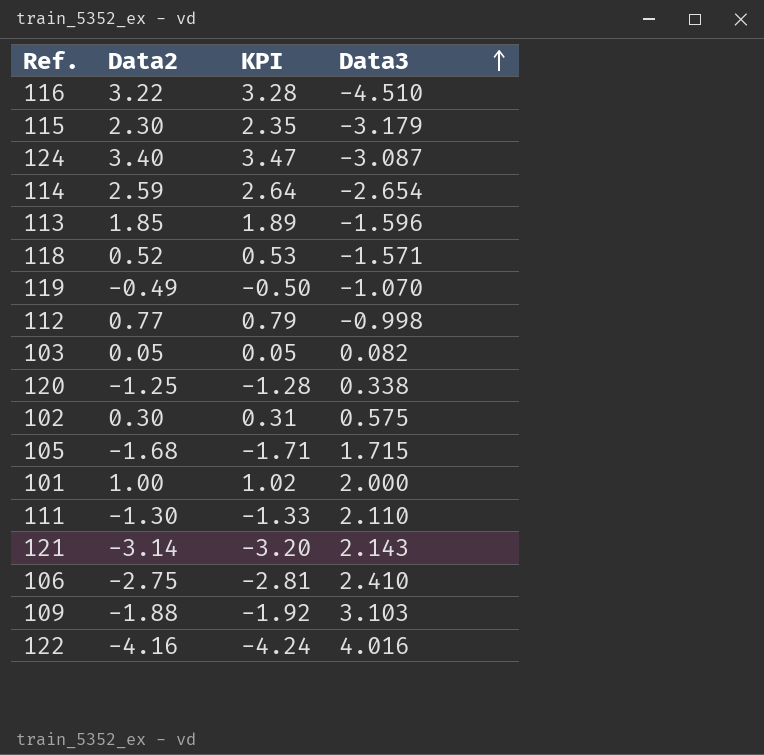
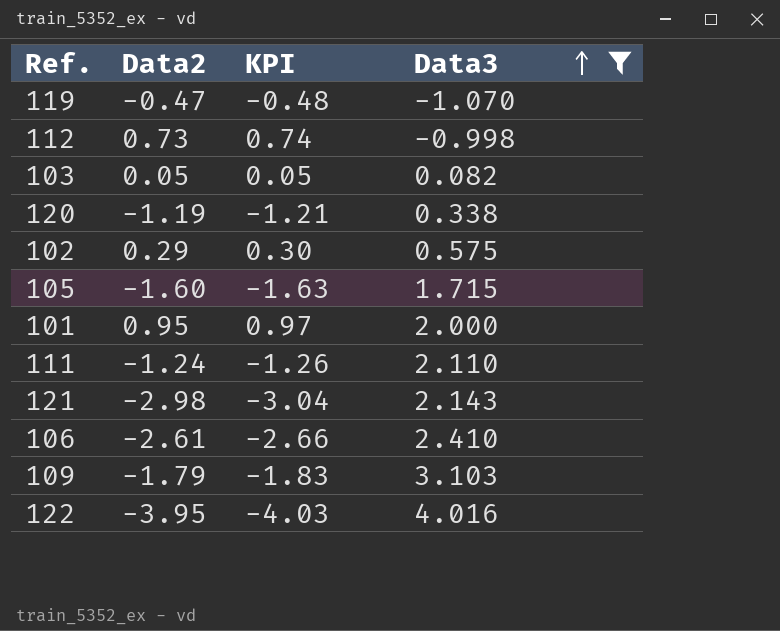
filter: none -> Data3 >= -1.070
119 | Data2: -0.49 -> -0.47
119 | KPI: -0.50 -> -0.48
112 | Data2: 0.77 -> 0.73
112 | KPI: 0.79 -> 0.74
120 | Data2: -1.25 -> -1.19
120 | KPI: -1.28 -> -1.21
102 | Data2: 0.30 -> 0.29
102 | KPI: 0.31 -> 0.30
105 | Data2: -1.68 -> -1.60
105 | KPI: -1.71 -> -1.63
101 | Data2: 1.00 -> 0.95
101 | KPI: 1.02 -> 0.97
111 | Data2: -1.30 -> -1.24
111 | KPI: -1.33 -> -1.26
121 | Data2: -3.14 -> -2.98
121 | KPI: -3.20 -> -3.04
106 | Data2: -2.75 -> -2.61
106 | KPI: -2.81 -> -2.66
109 | Data2: -1.88 -> -1.79
109 | KPI: -1.92 -> -1.83
122 | Data2: -4.16 -> -3.95
122 | KPI: -4.24 -> -4.03

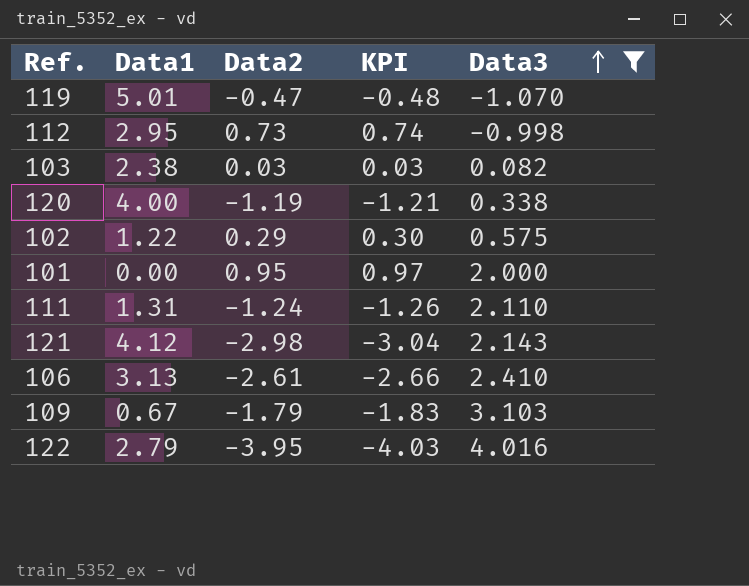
column Data1 | position: none -> 2
row 105: -1.60 | -1.63 | 1.715 -> none
103 | Data2: 0.05 -> 0.03
103 | KPI: 0.05 -> 0.03

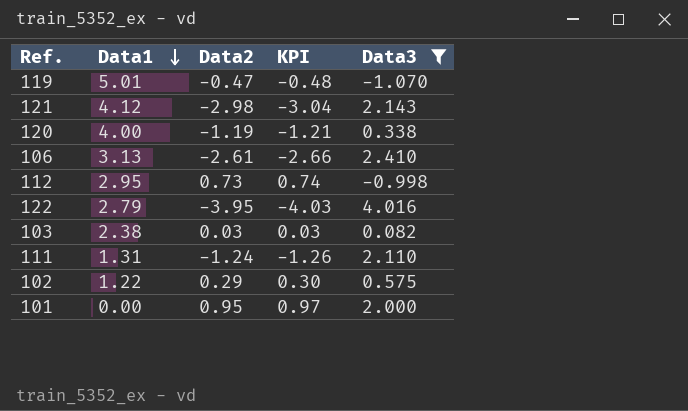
row order: Data3 ascending -> Data1 descending
row 109: 0.67 | -1.79 | -1.83 | 3.103 -> none

